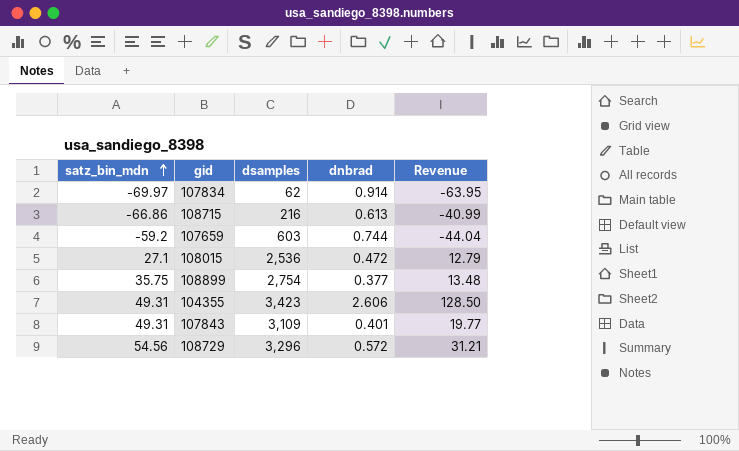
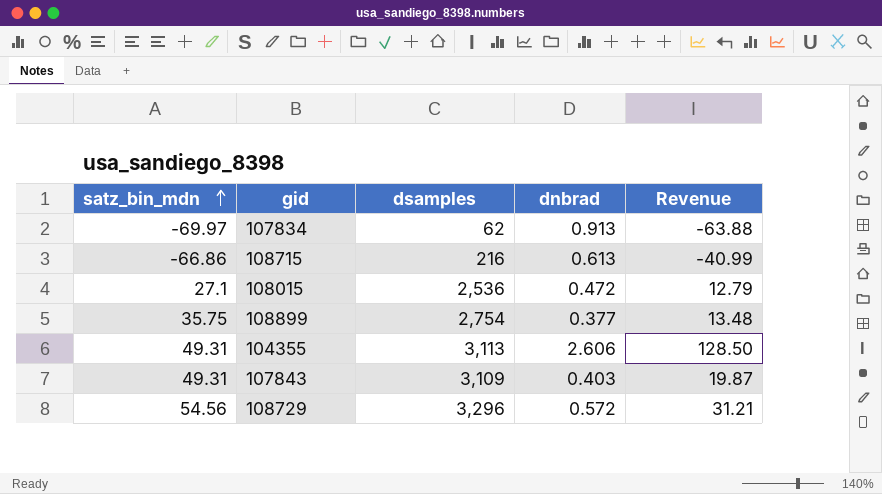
row 107659: -59.2 | 603 | 0.744 | -44.04 -> none
107834 | dnbrad: 0.914 -> 0.913
107834 | Revenue: -63.95 -> -63.88
104355 | dsamples: 3,423 -> 3,113
107843 | dnbrad: 0.401 -> 0.403
107843 | Revenue: 19.77 -> 19.87

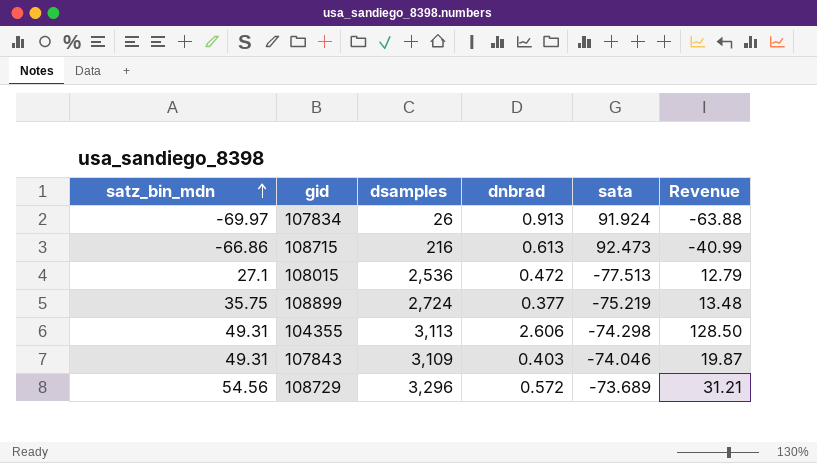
column sata | position: none -> 5
107834 | dsamples: 62 -> 26
108899 | dsamples: 2,754 -> 2,724

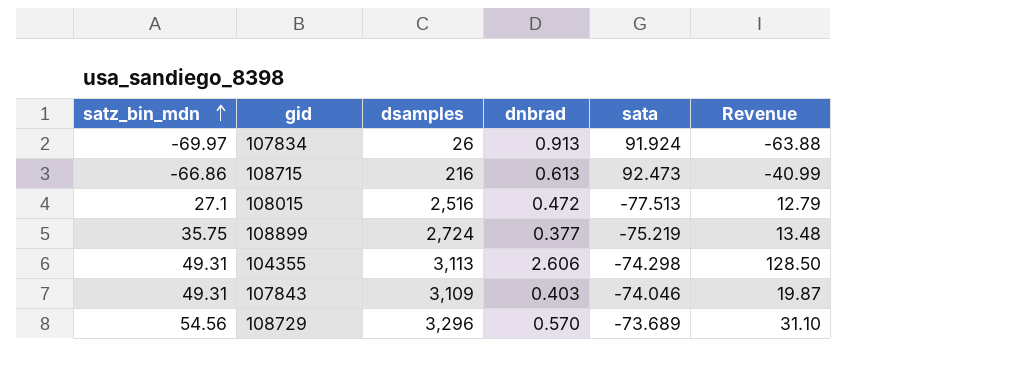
108015 | dsamples: 2,536 -> 2,516
108729 | dnbrad: 0.572 -> 0.570
108729 | Revenue: 31.21 -> 31.10

